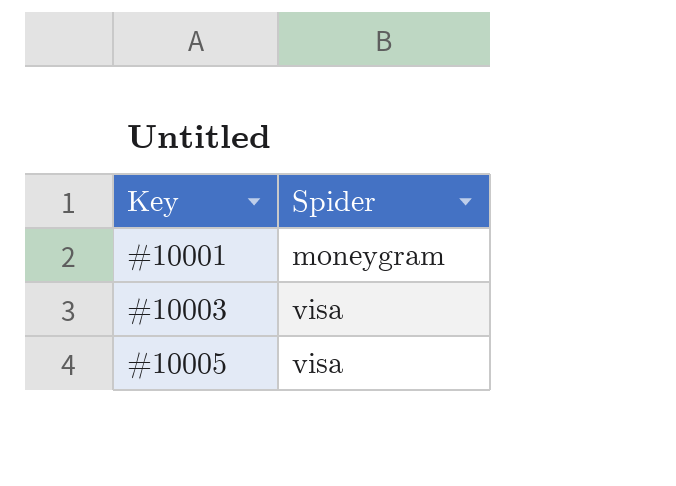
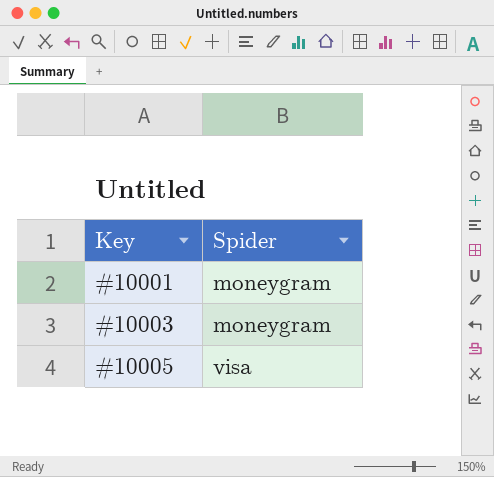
#10003 | Spider: visa -> moneygram

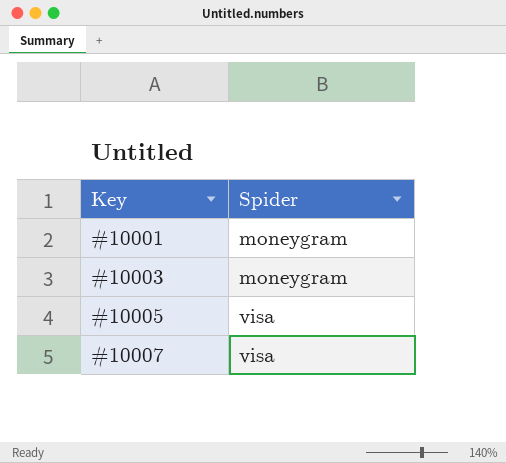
row #10007: none -> visa

